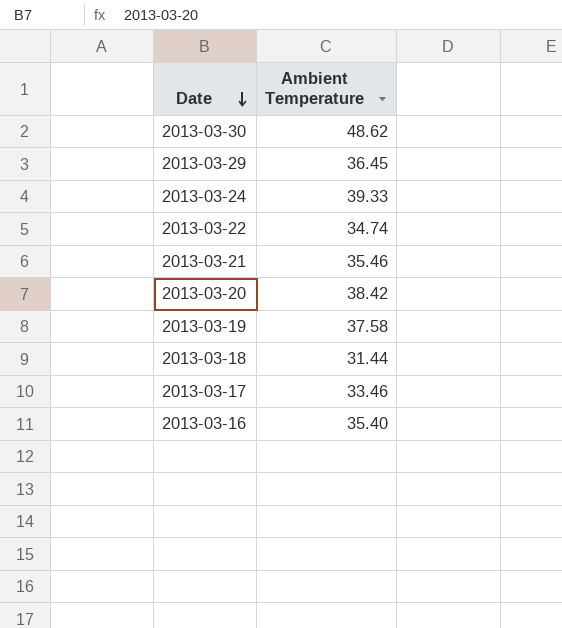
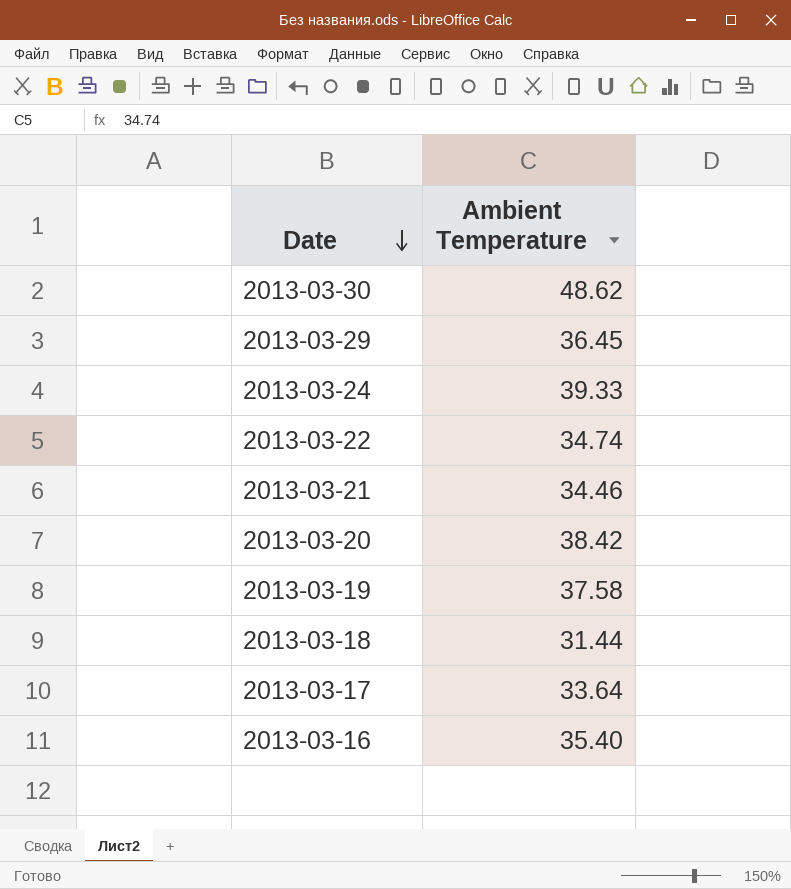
2013-03-21 | Ambient Temperature: 35.46 -> 34.46
2013-03-17 | Ambient Temperature: 33.46 -> 33.64

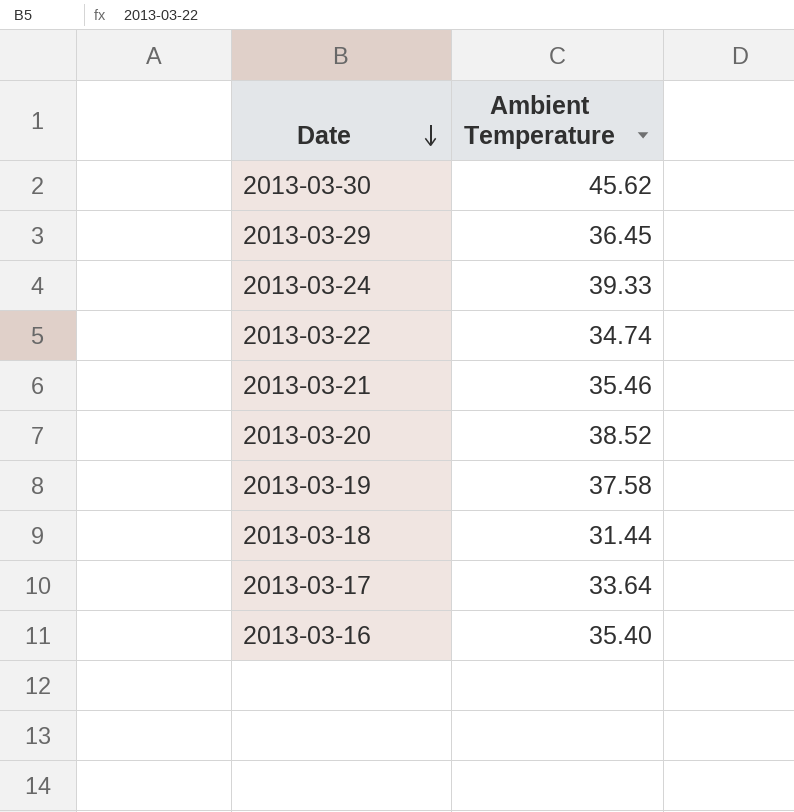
2013-03-30 | Ambient Temperature: 48.62 -> 45.62
2013-03-21 | Ambient Temperature: 34.46 -> 35.46
2013-03-20 | Ambient Temperature: 38.42 -> 38.52

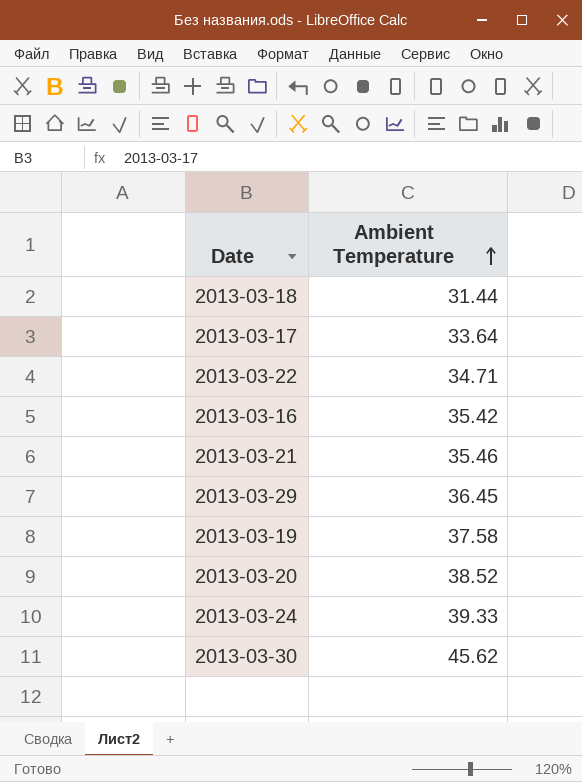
row order: Date descending -> Ambient Temperature ascending
2013-03-22 | Ambient Temperature: 34.74 -> 34.71
2013-03-16 | Ambient Temperature: 35.40 -> 35.42

